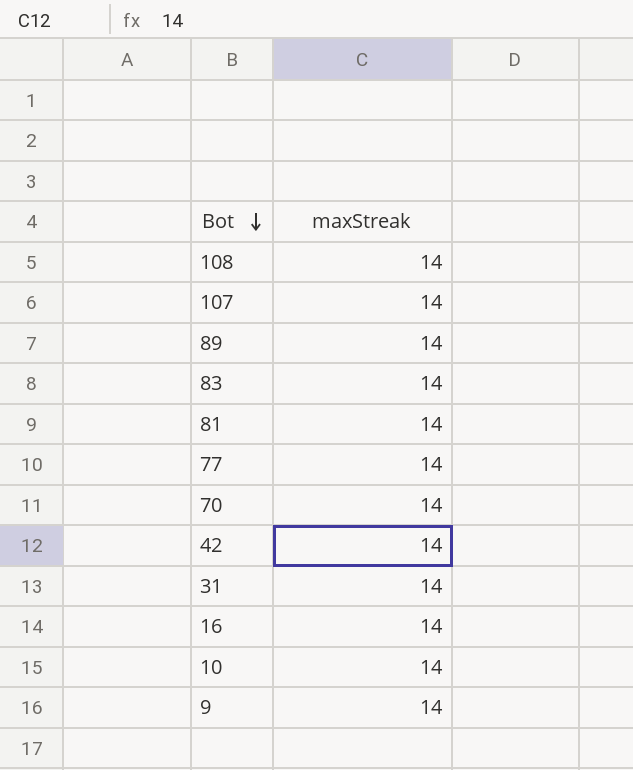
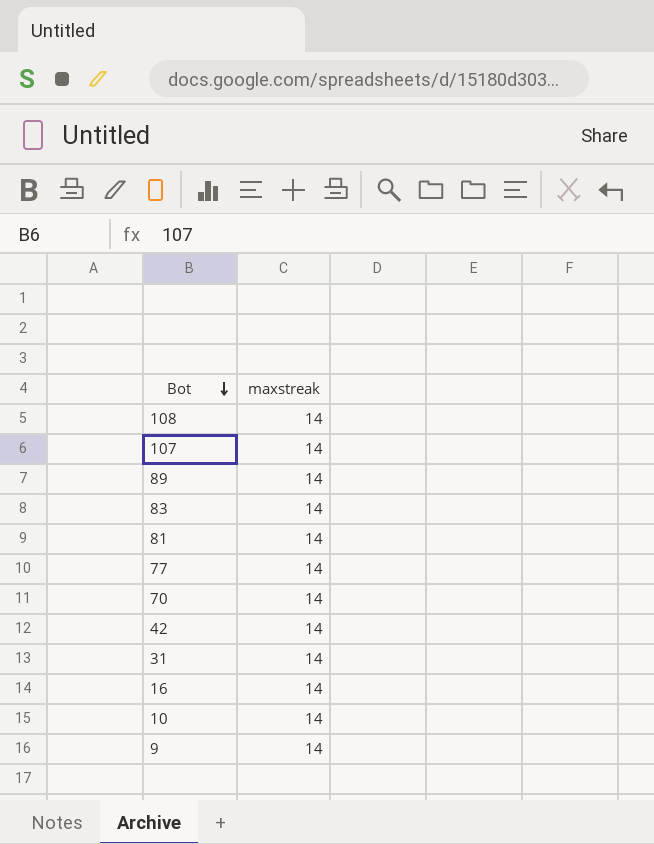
column name: maxStreak -> maxstreak

